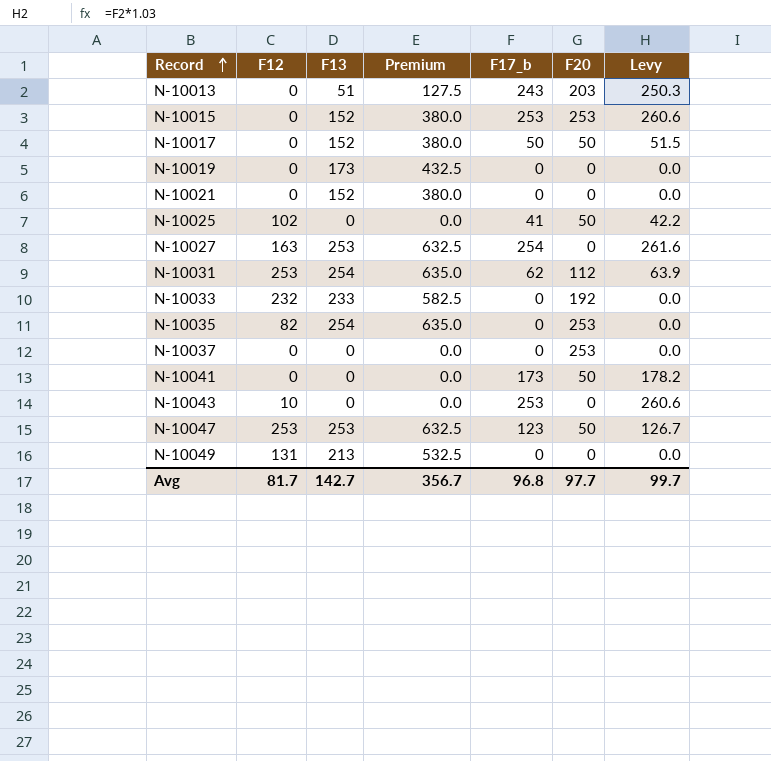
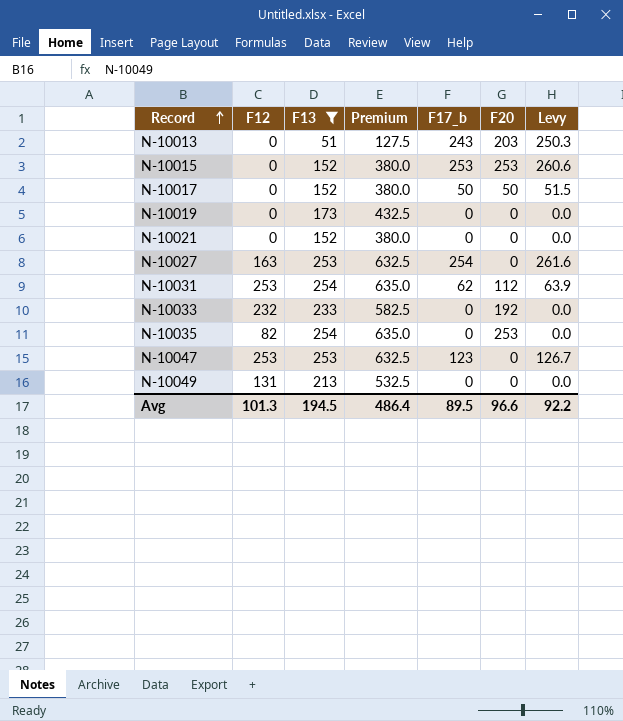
filter: none -> F13 != 0
N-10047 | F20: 50 -> 0
Avg | F12: 81.7 -> 101.3
Avg | F13: 142.7 -> 194.5
Avg | Premium: 356.7 -> 486.4
Avg | F17_b: 96.8 -> 89.5
Avg | F20: 97.7 -> 96.6
Avg | Levy: 99.7 -> 92.2

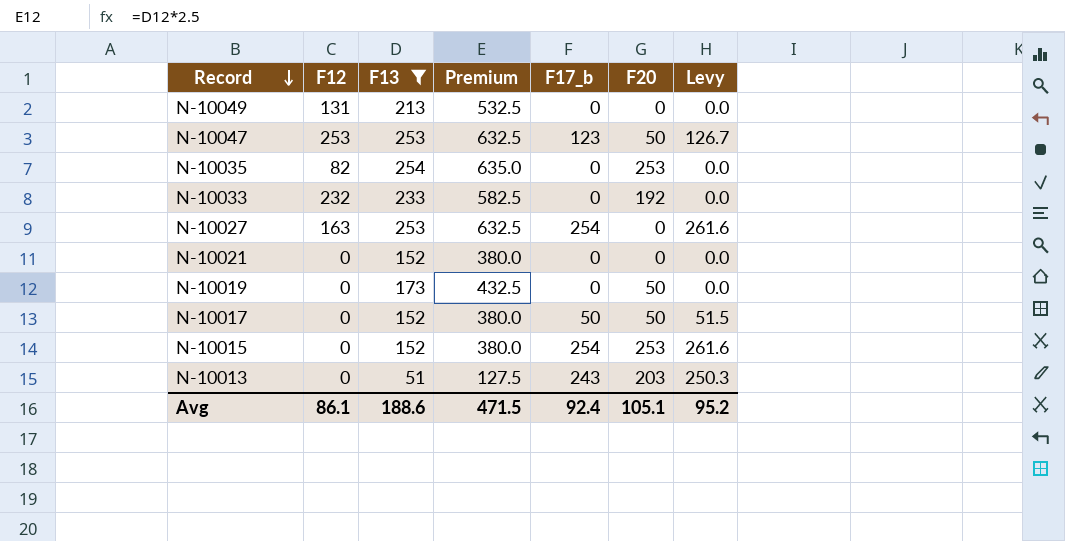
row order: Record ascending -> Record descending
row N-10031: 253 | 254 | 635.0 | 62 | 112 | 63.9 -> none
N-10047 | F20: 0 -> 50
N-10019 | F20: 0 -> 50
N-10015 | F17_b: 253 -> 254
N-10015 | Levy: 260.6 -> 261.6
Avg | F12: 101.3 -> 86.1
Avg | F13: 194.5 -> 188.6
Avg | Premium: 486.4 -> 471.5
Avg | F17_b: 89.5 -> 92.4
Avg | F20: 96.6 -> 105.1
Avg | Levy: 92.2 -> 95.2

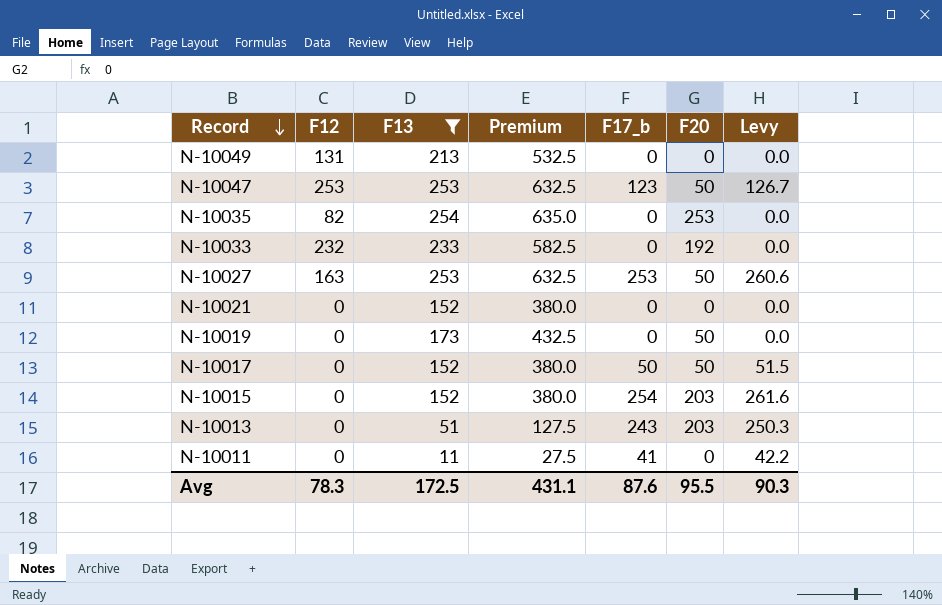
N-10027 | F17_b: 254 -> 253
N-10027 | F20: 0 -> 50
N-10027 | Levy: 261.6 -> 260.6
N-10015 | F20: 253 -> 203
row N-10011: none -> 0 | 11 | 27.5 | 41 | 0 | 42.2
Avg | F12: 86.1 -> 78.3
Avg | F13: 188.6 -> 172.5
Avg | Premium: 471.5 -> 431.1
Avg | F17_b: 92.4 -> 87.6
Avg | F20: 105.1 -> 95.5
Avg | Levy: 95.2 -> 90.3

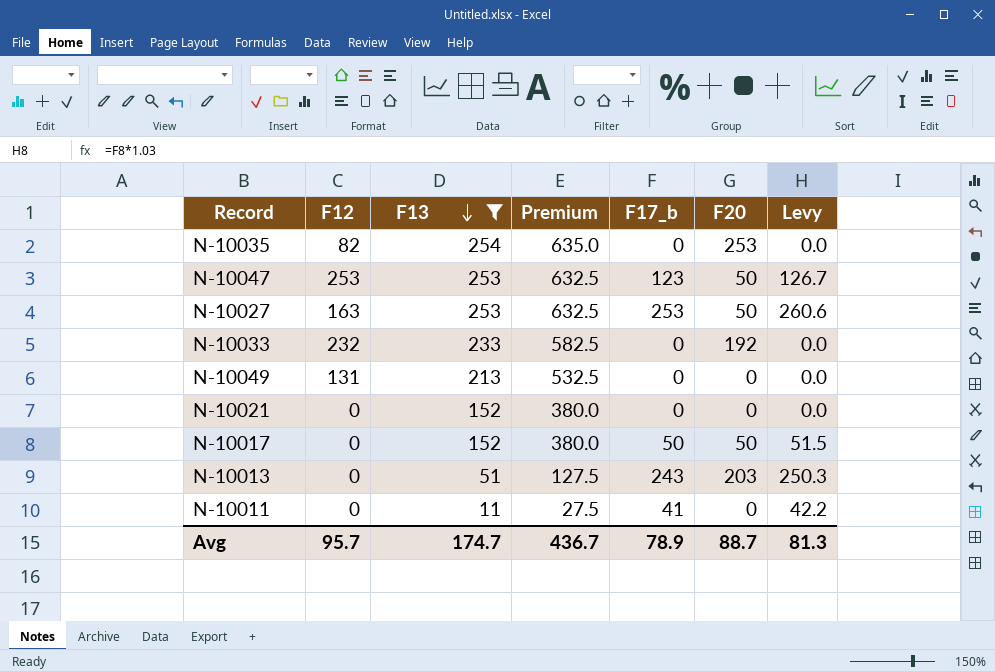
row order: Record descending -> F13 descending
row N-10019: 0 | 173 | 432.5 | 0 | 50 | 0.0 -> none
row N-10015: 0 | 152 | 380.0 | 254 | 203 | 261.6 -> none
Avg | F12: 78.3 -> 95.7
Avg | F13: 172.5 -> 174.7
Avg | Premium: 431.1 -> 436.7
Avg | F17_b: 87.6 -> 78.9
Avg | F20: 95.5 -> 88.7
Avg | Levy: 90.3 -> 81.3

